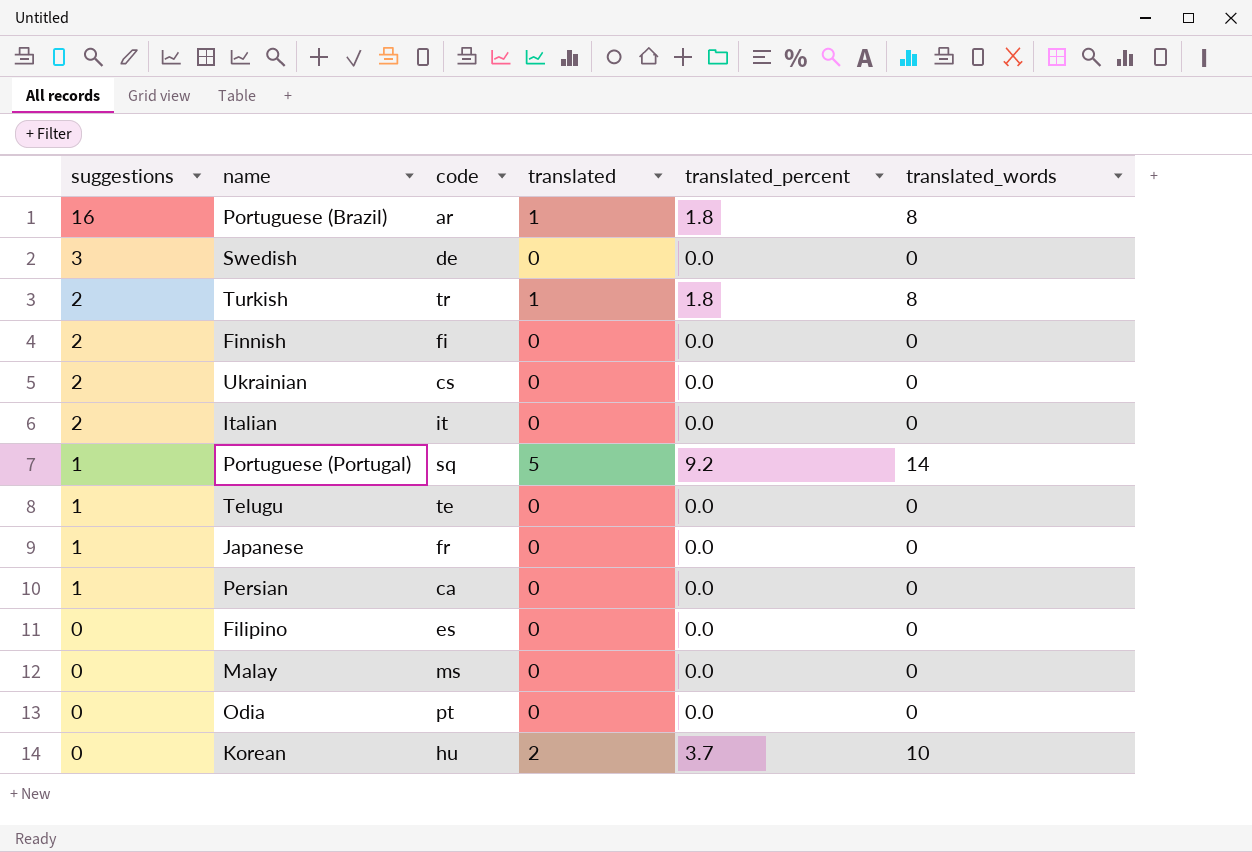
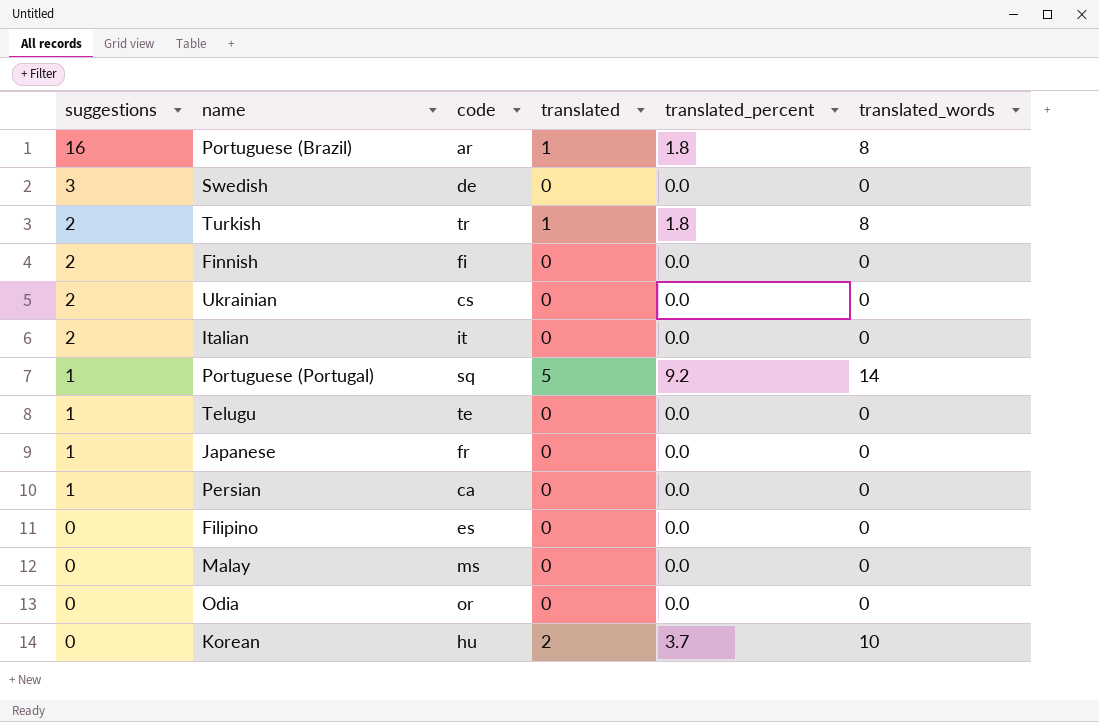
Odia | code: pt -> or

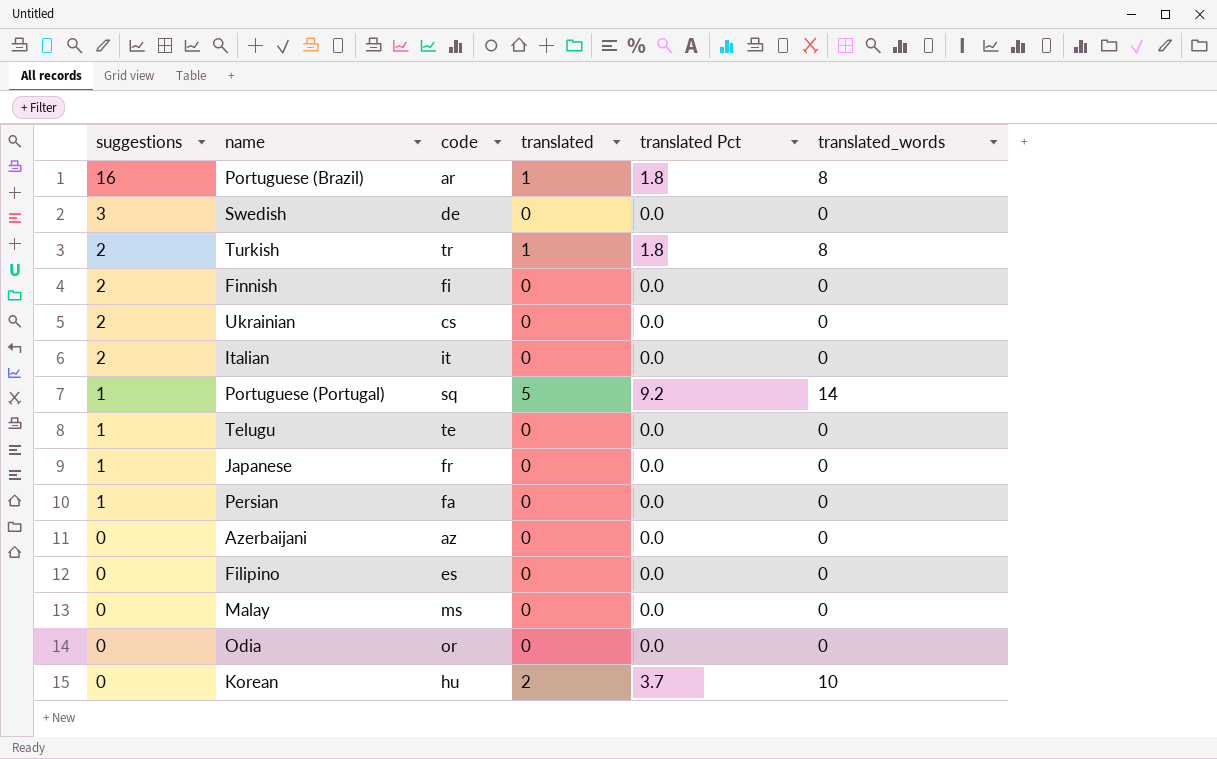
column name: translated_percent -> translated Pct
Persian | code: ca -> fa
row Azerbaijani: none -> 0 | az | 0 | 0.0 | 0

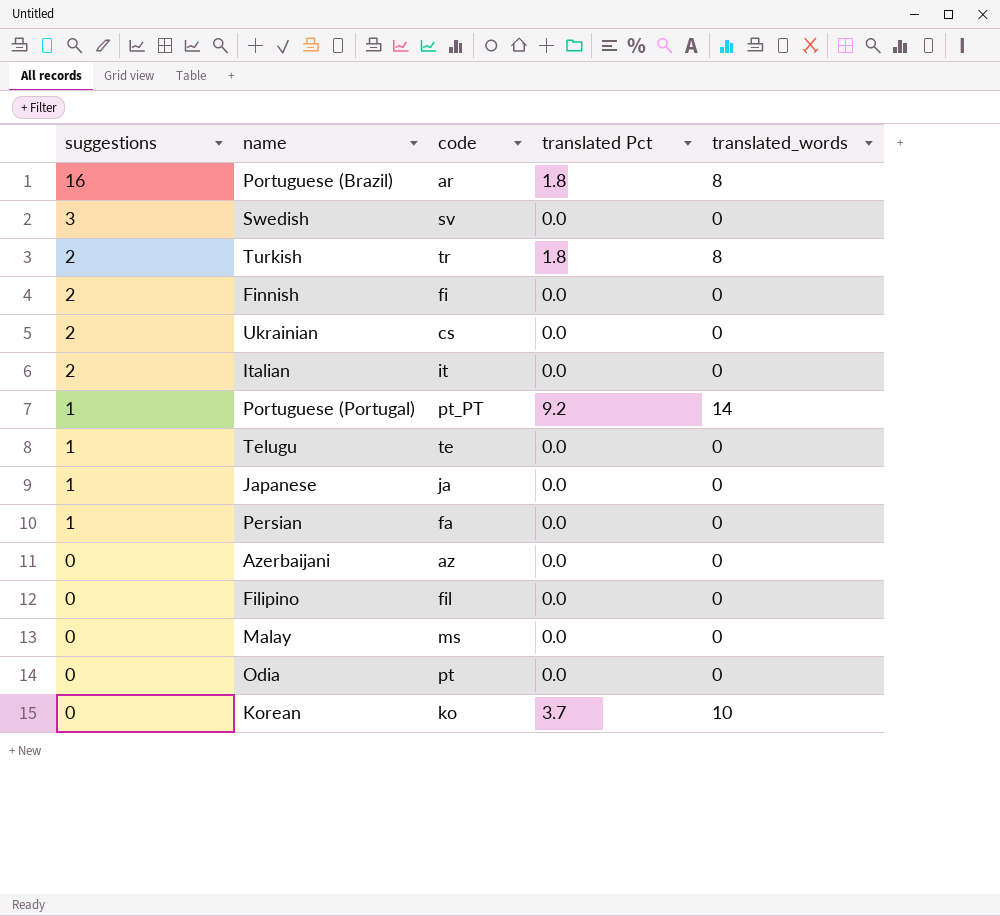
column translated | position: 4 -> none
Swedish | code: de -> sv
Portuguese (Portugal) | code: sq -> pt_PT
Japanese | code: fr -> ja
Filipino | code: es -> fil
Odia | code: or -> pt
Korean | code: hu -> ko

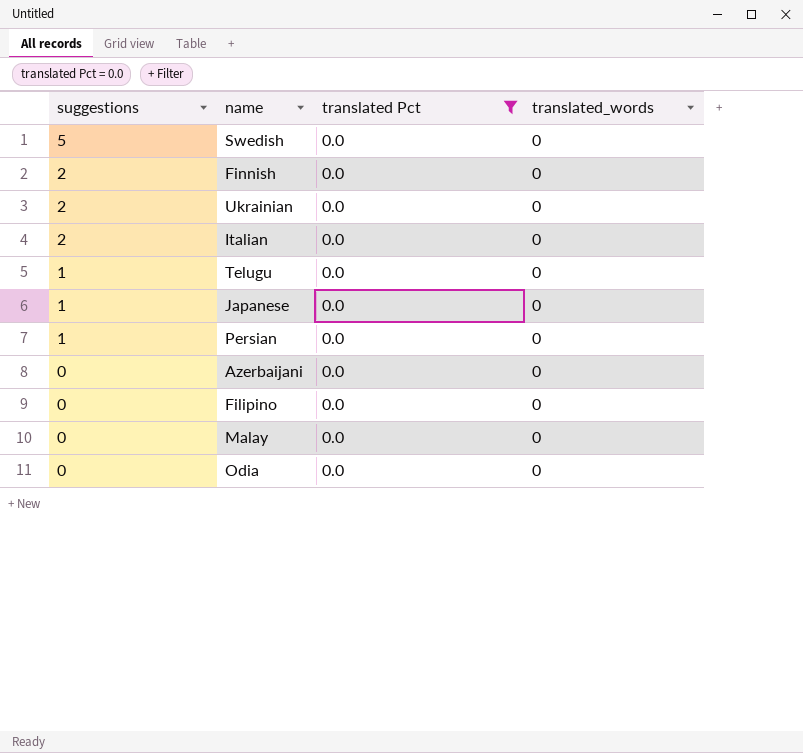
filter: none -> translated Pct = 0.0
column code | position: 3 -> none
Swedish | suggestions: 3 -> 5

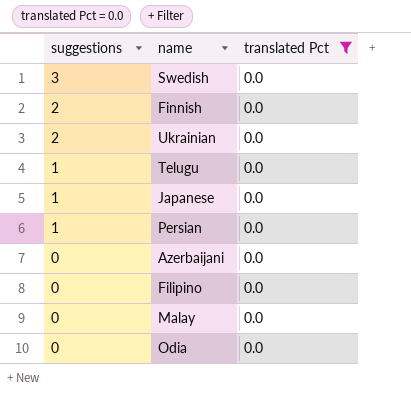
column translated_words | position: 4 -> none
row Italian: 2 | 0.0 | 0 -> none
Swedish | suggestions: 5 -> 3

